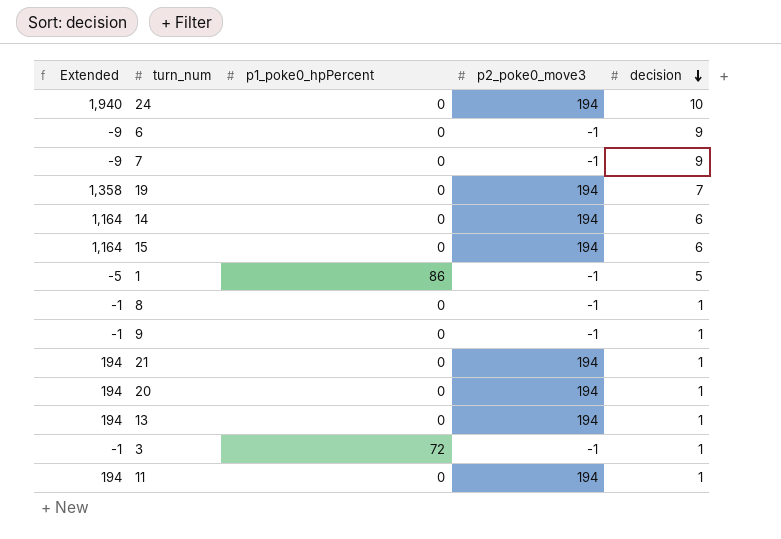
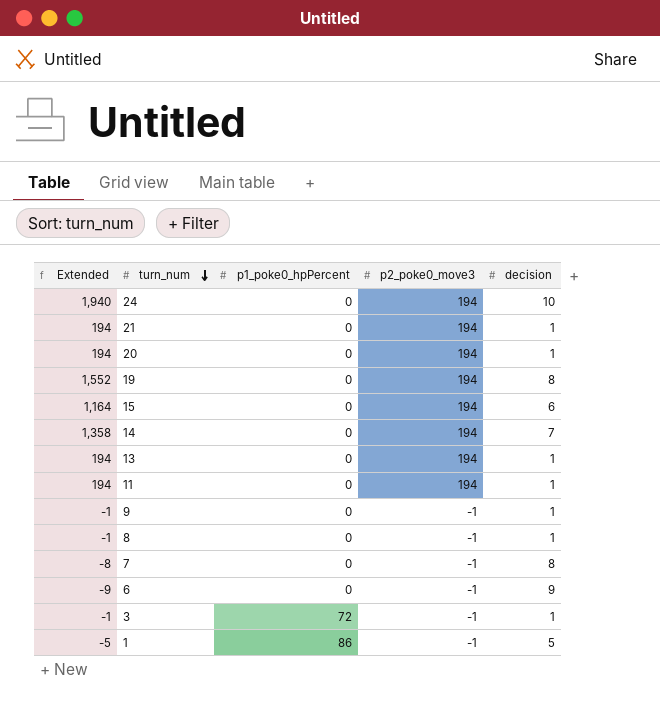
row order: decision descending -> turn_num descending
19 | Extended: 1,358 -> 1,552
19 | decision: 7 -> 8
14 | Extended: 1,164 -> 1,358
14 | decision: 6 -> 7
7 | Extended: -9 -> -8
7 | decision: 9 -> 8

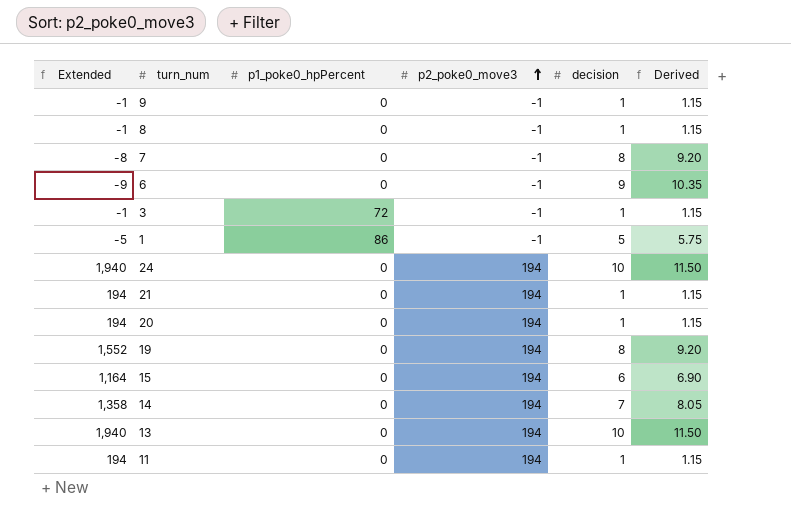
row order: turn_num descending -> p2_poke0_move3 ascending
column Derived | formula: none -> [decision] * 1.15
13 | Extended: 194 -> 1,940
13 | decision: 1 -> 10

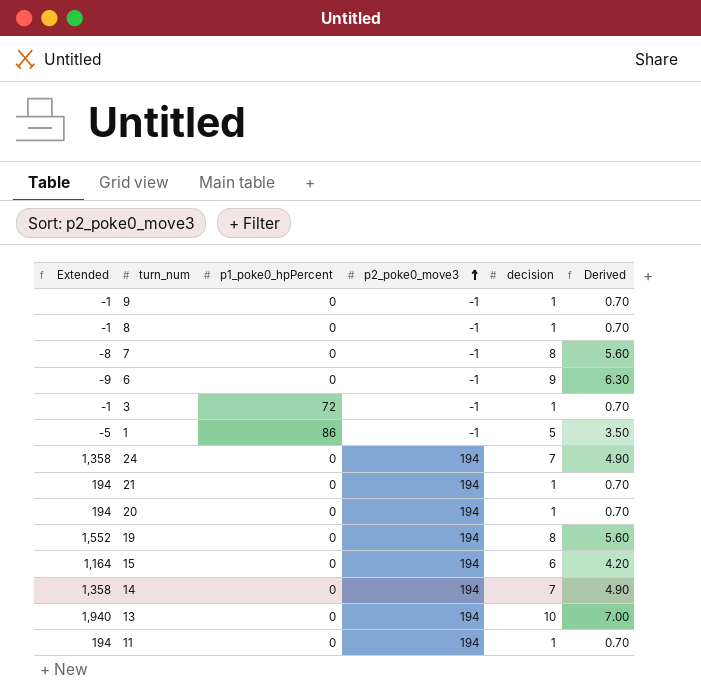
column Derived | formula: [decision] * 1.15 -> [decision] * 0.7
24 | Extended: 1,940 -> 1,358
24 | decision: 10 -> 7

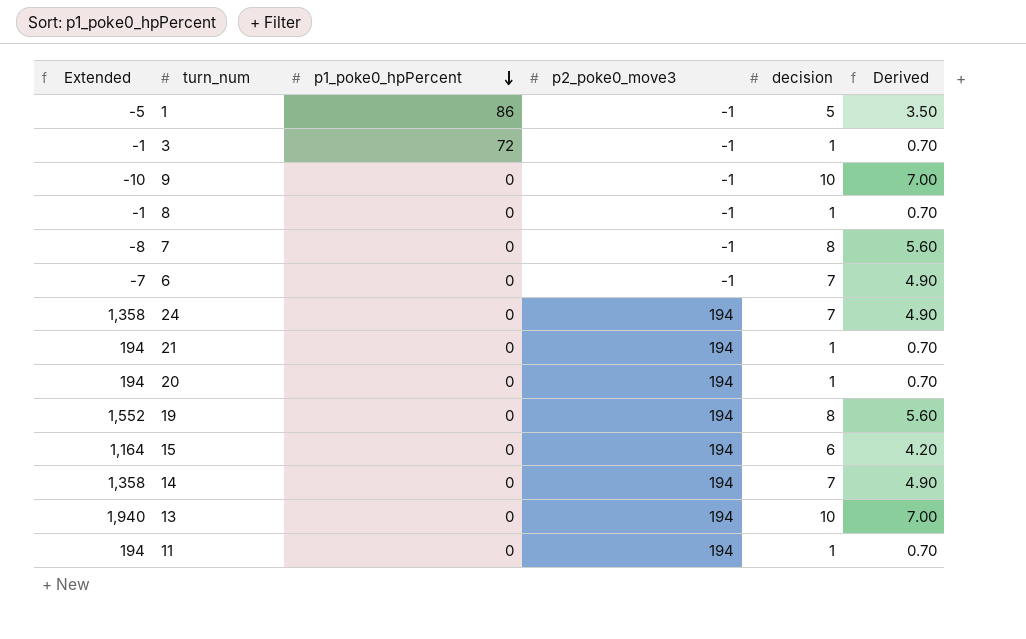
row order: p2_poke0_move3 ascending -> p1_poke0_hpPercent descending
9 | Extended: -1 -> -10
9 | decision: 1 -> 10
9 | Derived: 0.70 -> 7.00
6 | Extended: -9 -> -7
6 | decision: 9 -> 7
6 | Derived: 6.30 -> 4.90

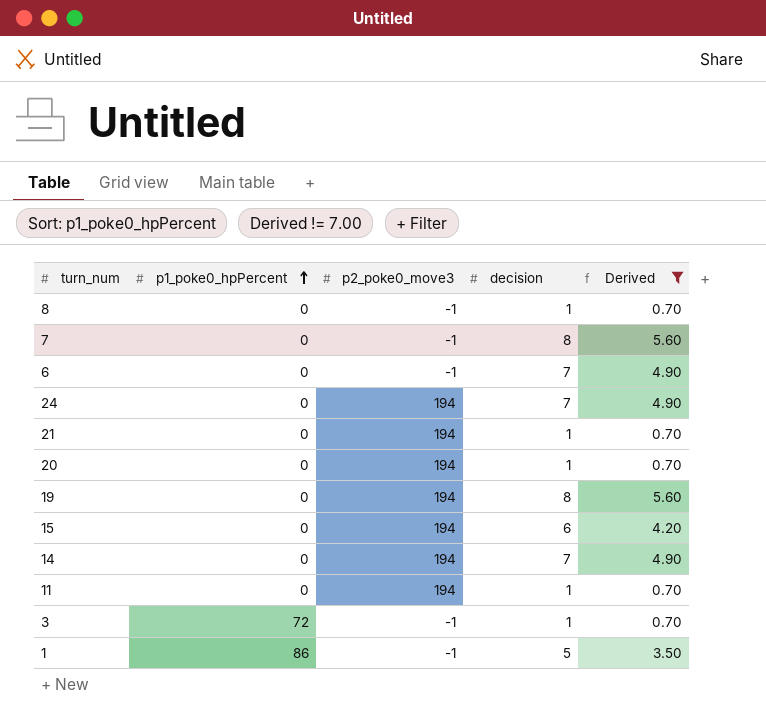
filter: none -> Derived != 7.00
row order: p1_poke0_hpPercent descending -> p1_poke0_hpPercent ascending
column Extended | formula: [p2_poke0_move3] * [decision] -> none

